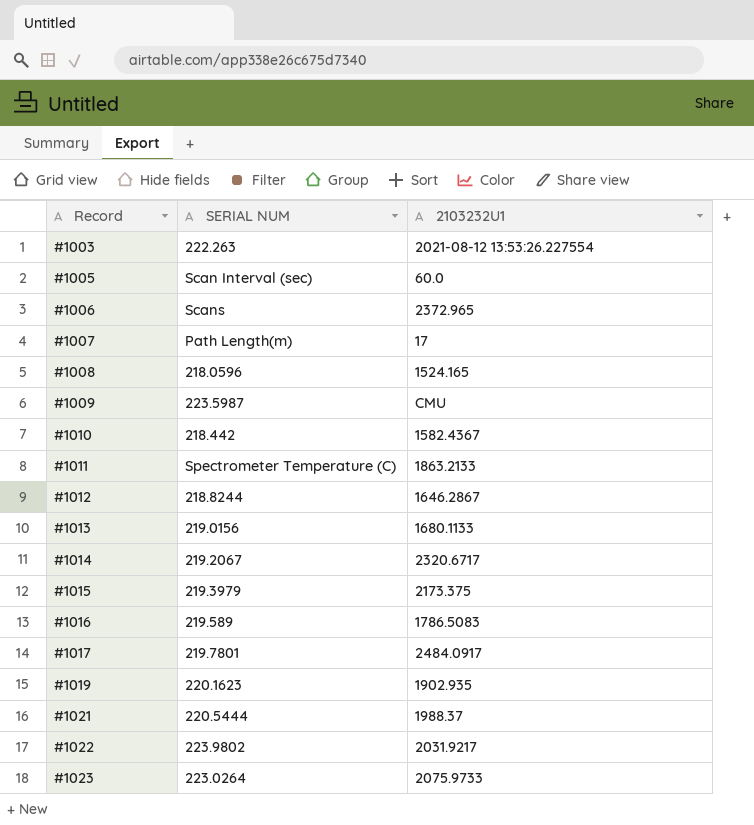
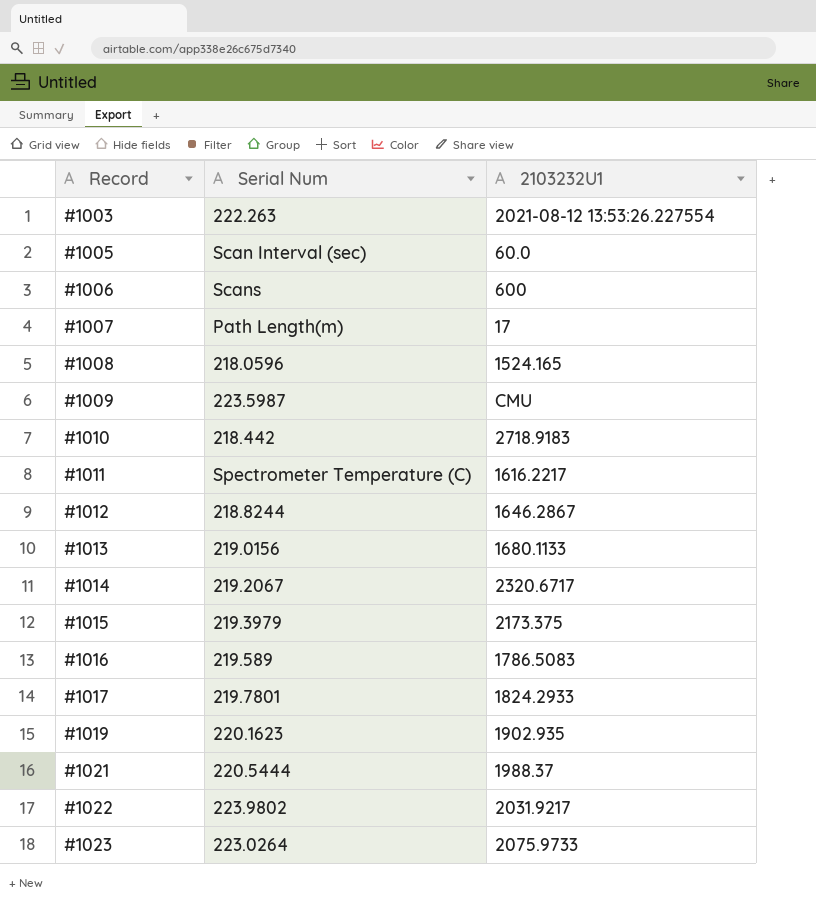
column name: SERIAL NUM -> Serial Num
#1006 | 2103232U1: 2372.965 -> 600
#1010 | 2103232U1: 1582.4367 -> 2718.9183
#1011 | 2103232U1: 1863.2133 -> 1616.2217
#1017 | 2103232U1: 2484.0917 -> 1824.2933

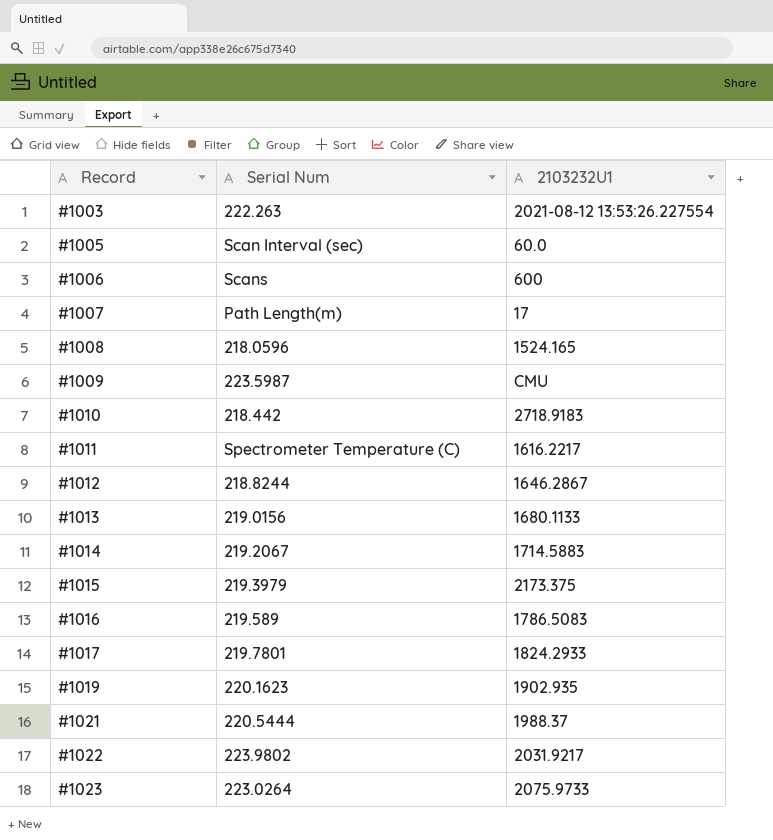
#1014 | 2103232U1: 2320.6717 -> 1714.5883

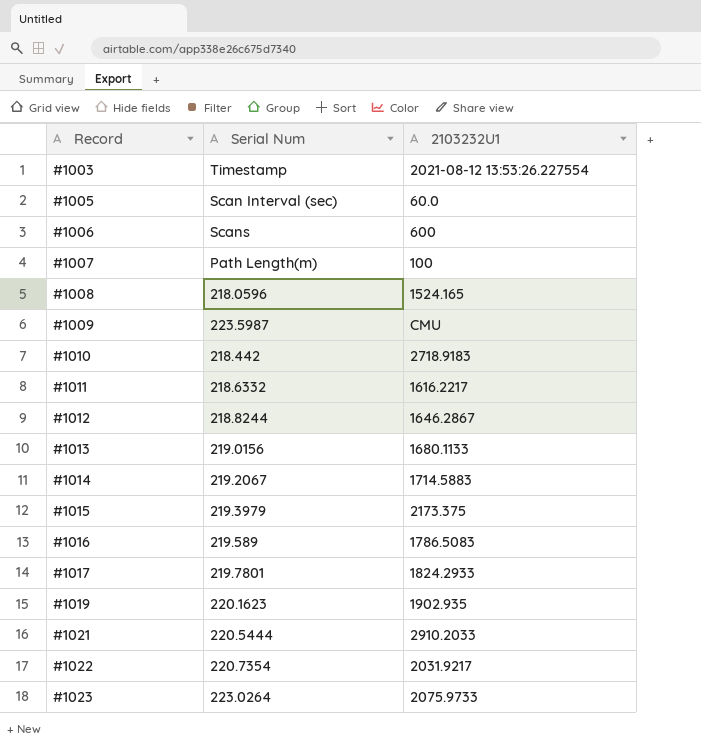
#1003 | Serial Num: 222.263 -> Timestamp
#1007 | 2103232U1: 17 -> 100
#1011 | Serial Num: Spectrometer Temperature (C) -> 218.6332
#1021 | 2103232U1: 1988.37 -> 2910.2033
#1022 | Serial Num: 223.9802 -> 220.7354

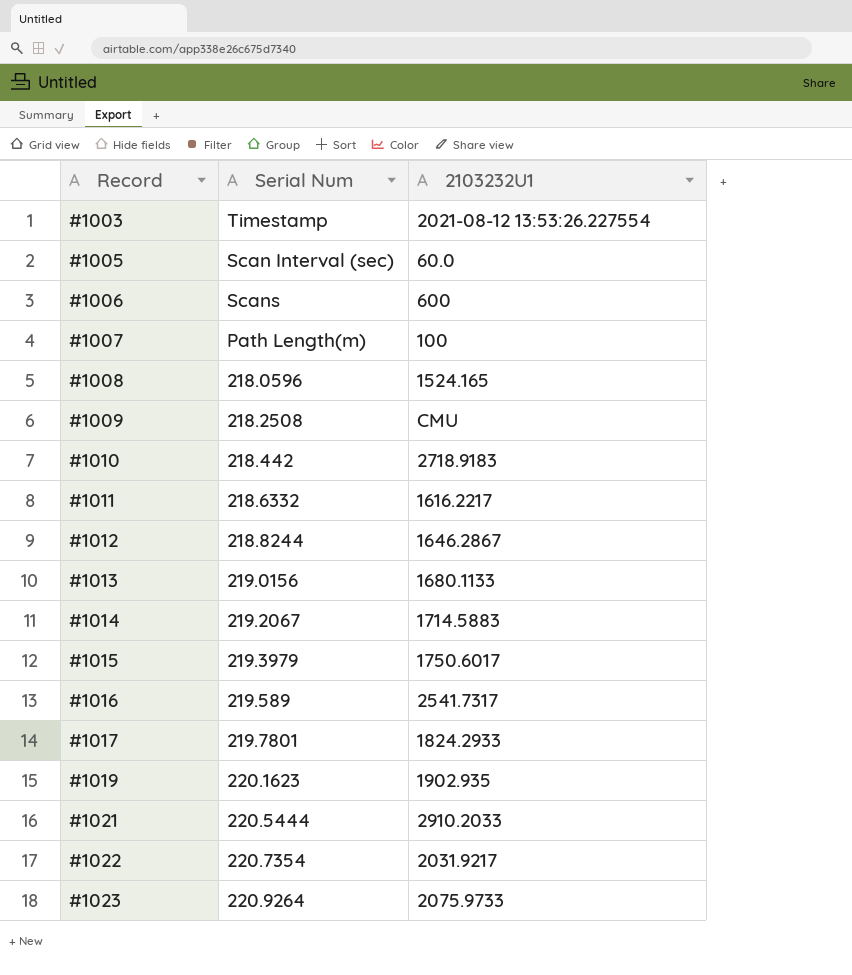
#1009 | Serial Num: 223.5987 -> 218.2508
#1015 | 2103232U1: 2173.375 -> 1750.6017
#1016 | 2103232U1: 1786.5083 -> 2541.7317
#1023 | Serial Num: 223.0264 -> 220.9264

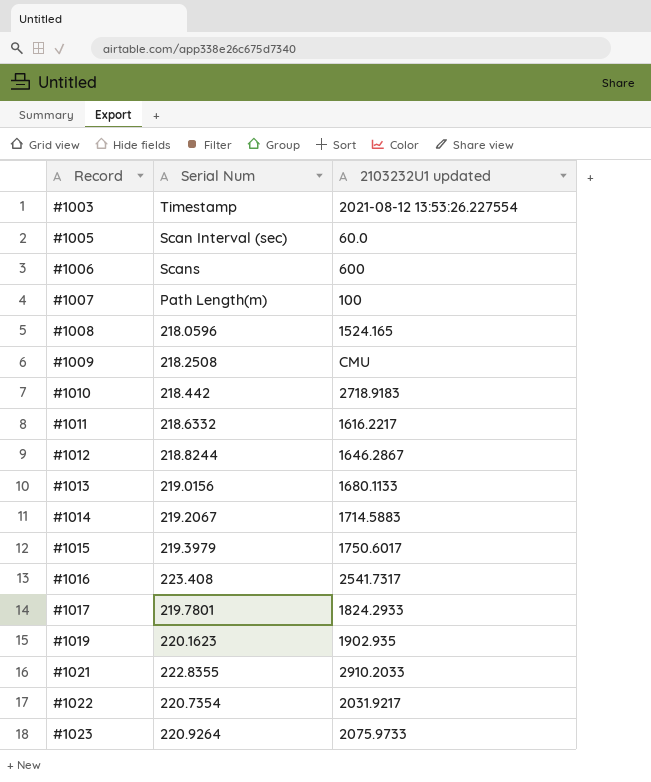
column name: 2103232U1 -> 2103232U1 updated
#1016 | Serial Num: 219.589 -> 223.408
#1021 | Serial Num: 220.5444 -> 222.8355

